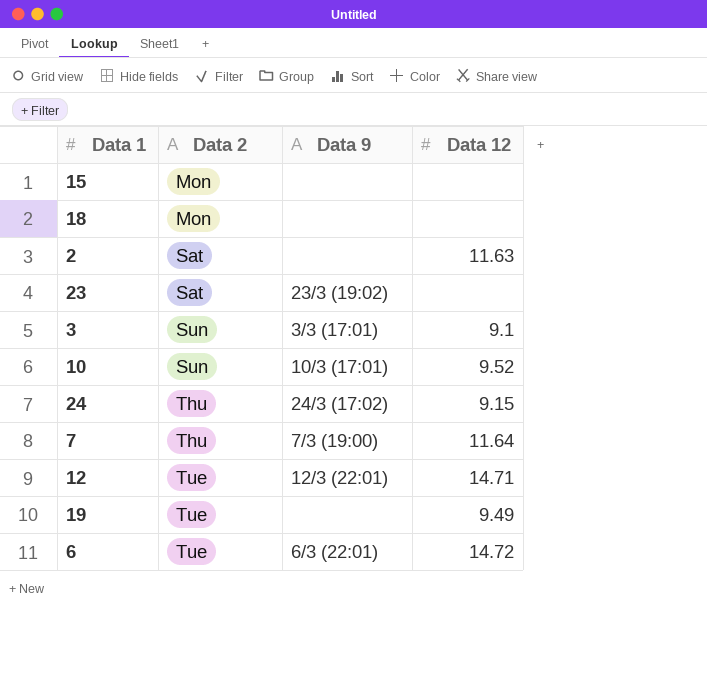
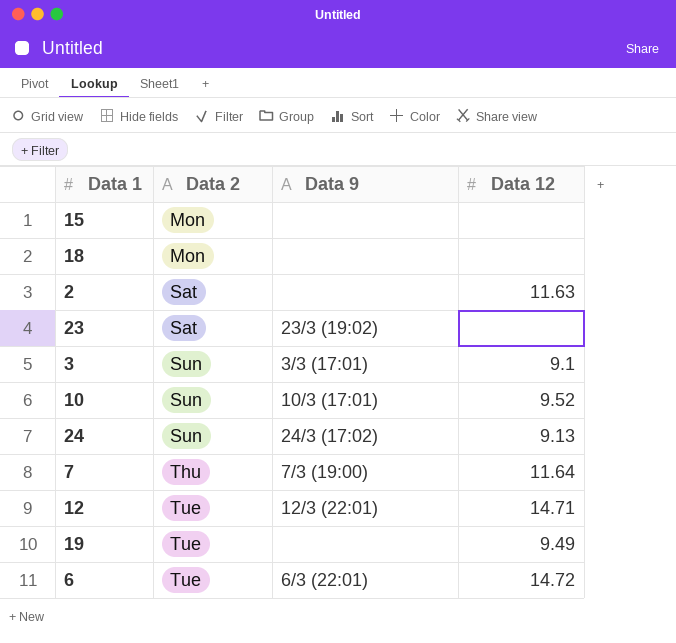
24 | Data 2: Thu -> Sun
24 | Data 12: 9.15 -> 9.13

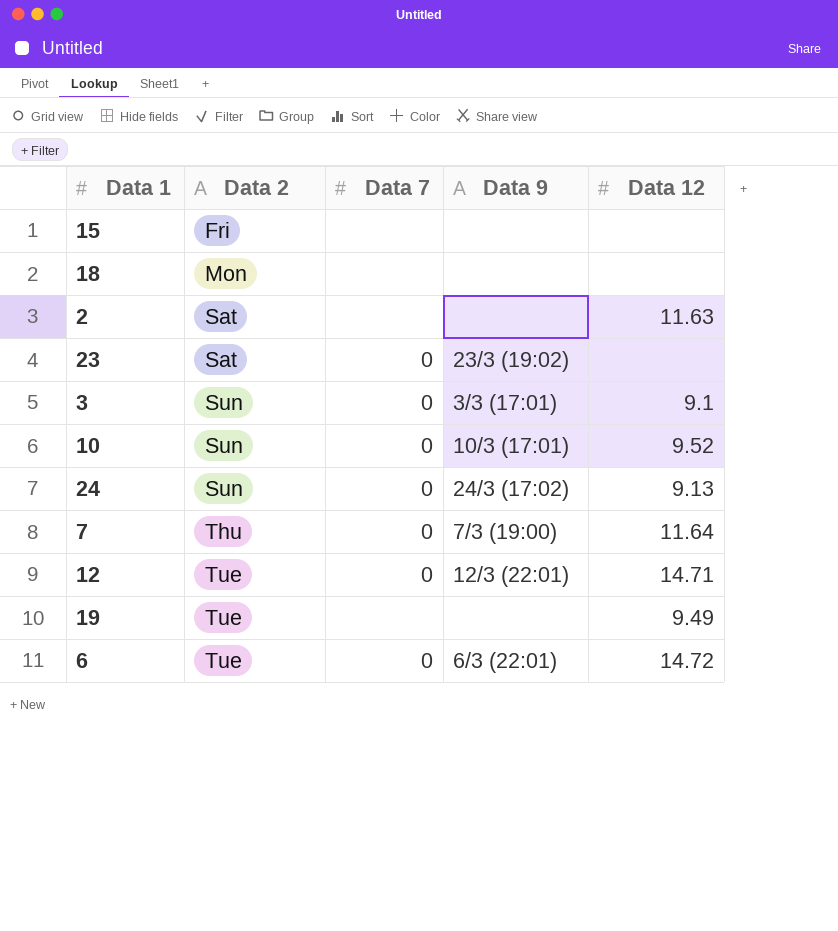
column Data 7 | position: none -> 3
15 | Data 2: Mon -> Fri

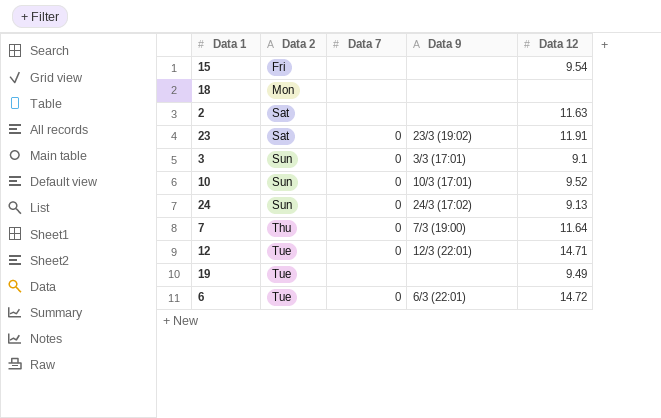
15 | Data 12: none -> 9.54
23 | Data 12: none -> 11.91

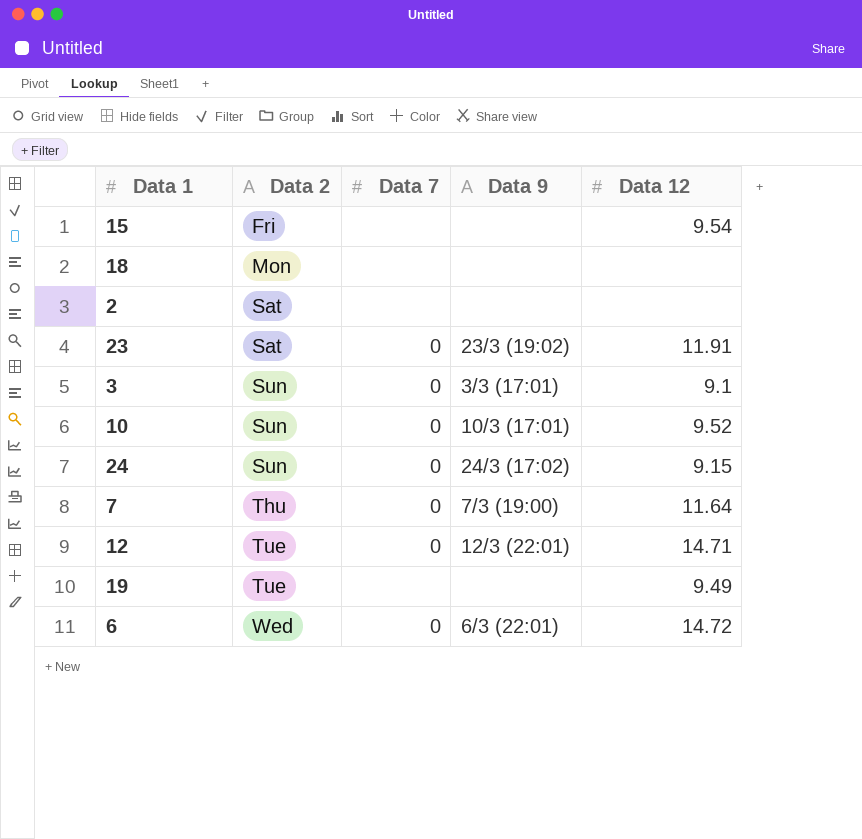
2 | Data 12: 11.63 -> none
24 | Data 12: 9.13 -> 9.15
6 | Data 2: Tue -> Wed

